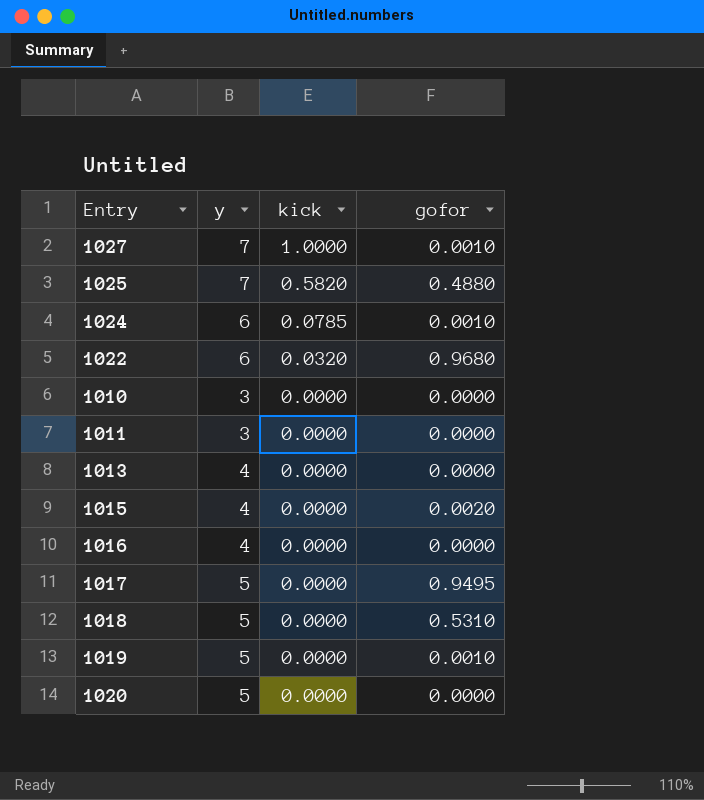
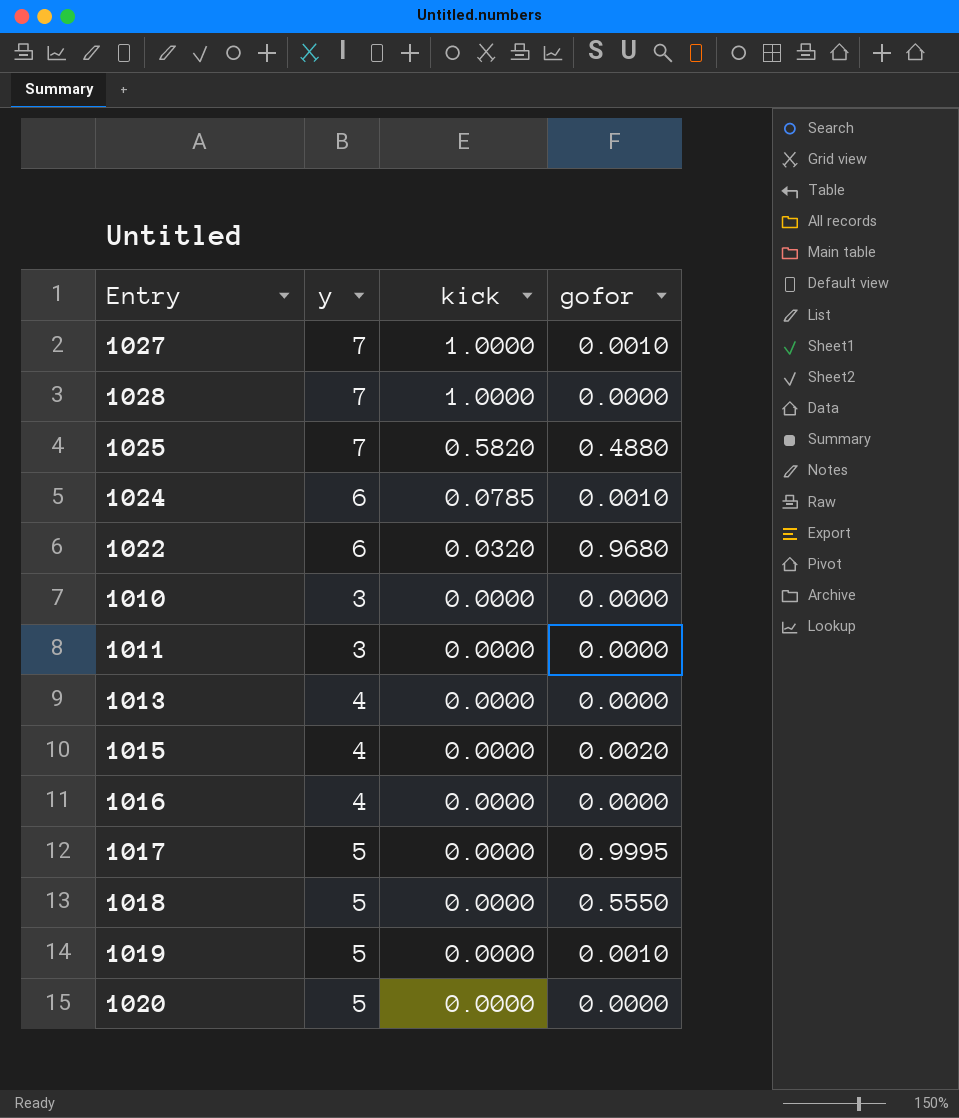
row 1028: none -> 7 | 1.0000 | 0.0000
1017 | gofor: 0.9495 -> 0.9995
1018 | gofor: 0.5310 -> 0.5550

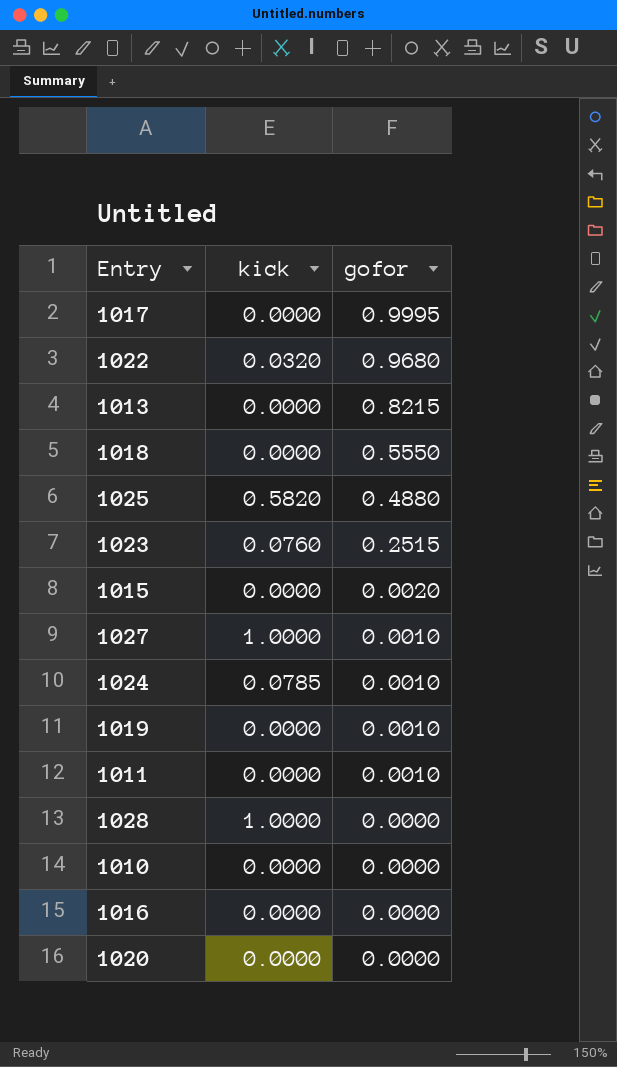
row order: kick descending -> gofor descending
column y | position: 2 -> none
1013 | gofor: 0.0000 -> 0.8215
row 1023: none -> 0.0760 | 0.2515
1011 | gofor: 0.0000 -> 0.0010

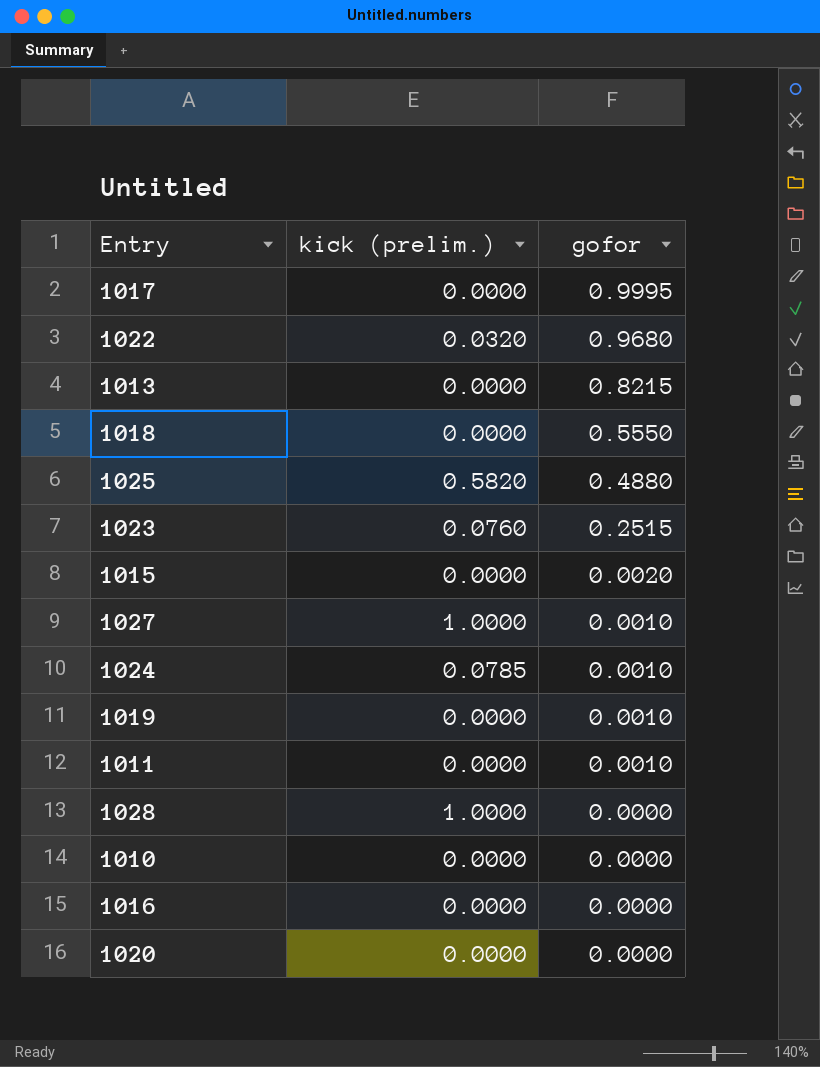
column name: kick -> kick (prelim.)

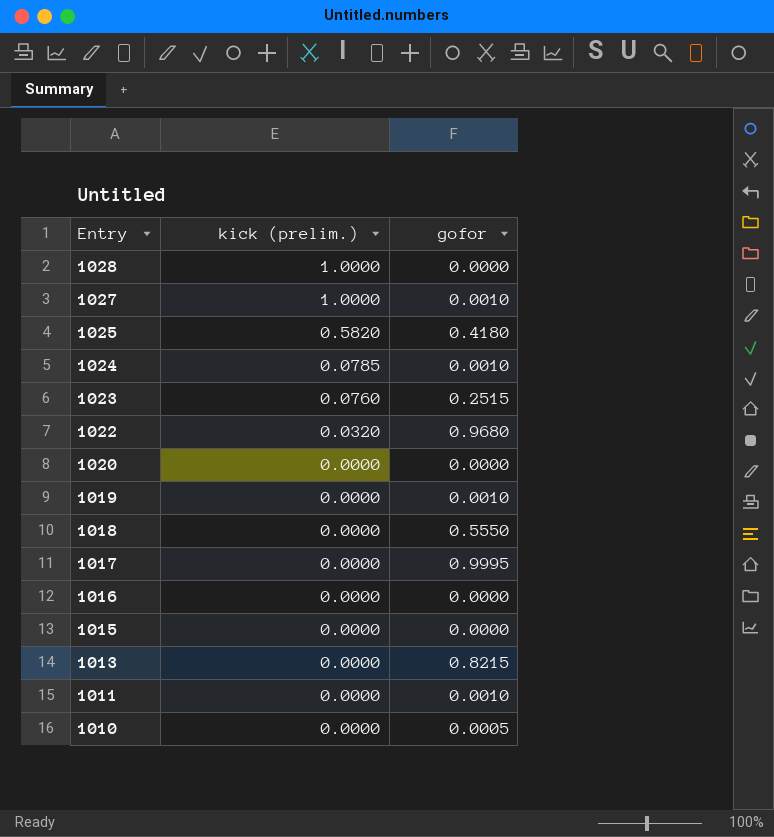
row order: gofor descending -> Entry descending
1025 | gofor: 0.4880 -> 0.4180
1015 | gofor: 0.0020 -> 0.0000
1010 | gofor: 0.0000 -> 0.0005

